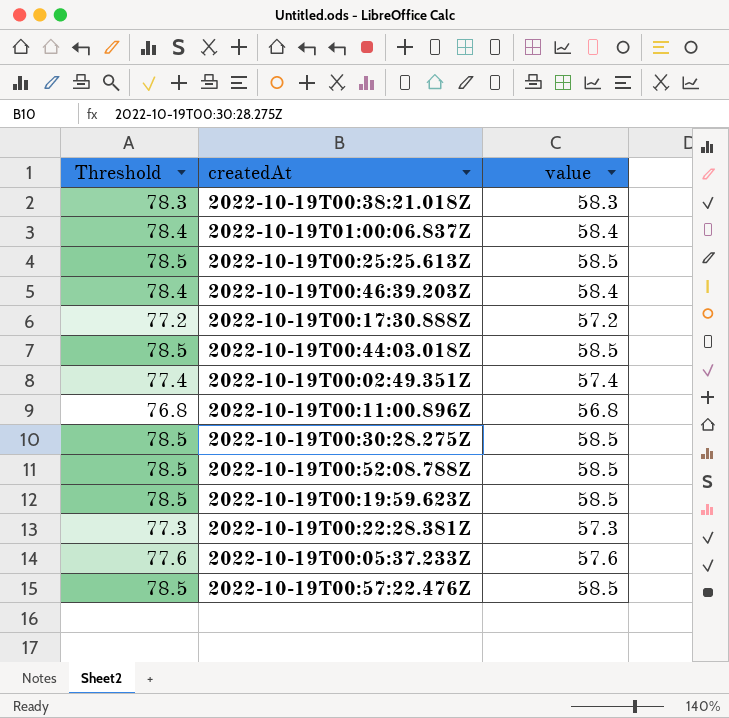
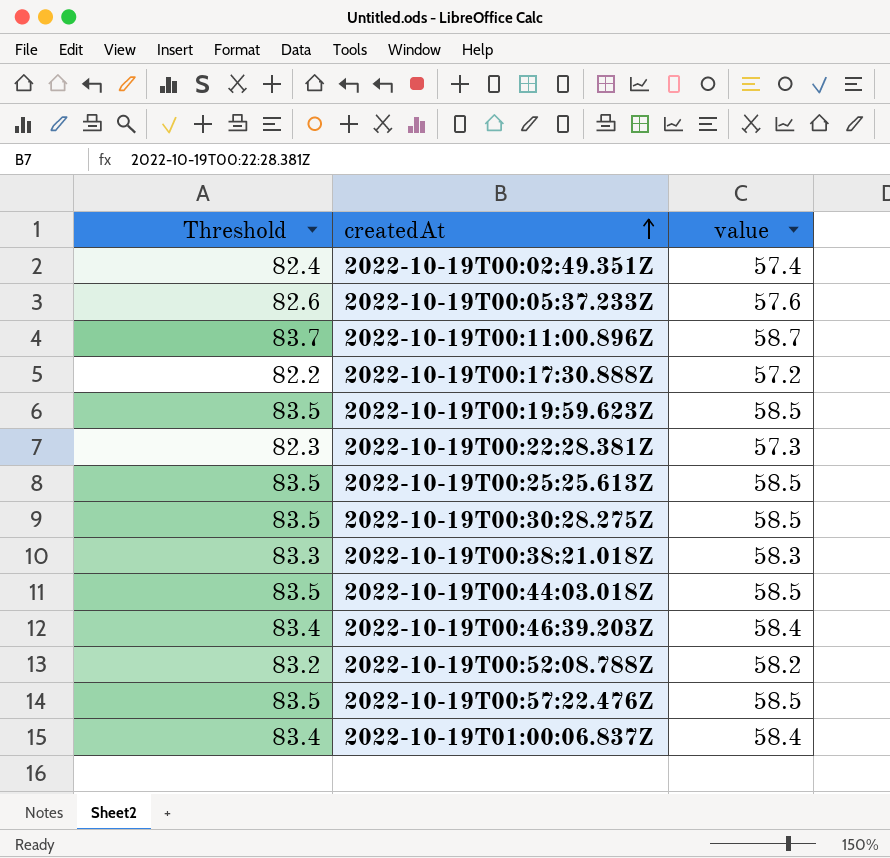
row order: none -> createdAt ascending
column Threshold | formula: [value] + 20 -> [value] + 25
2022-10-19T00:11:00.896Z | value: 56.8 -> 58.7
2022-10-19T00:52:08.788Z | value: 58.5 -> 58.2

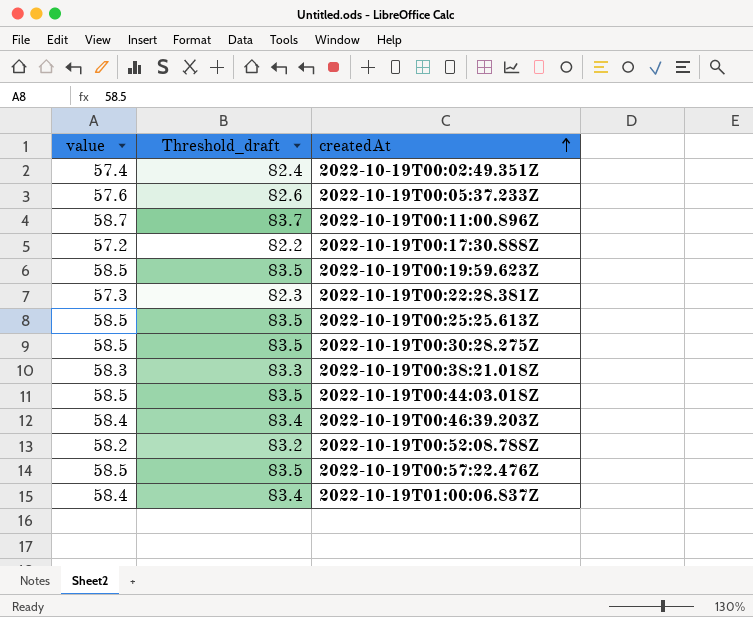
column value | position: 3 -> 1
column name: Threshold -> Threshold_draft

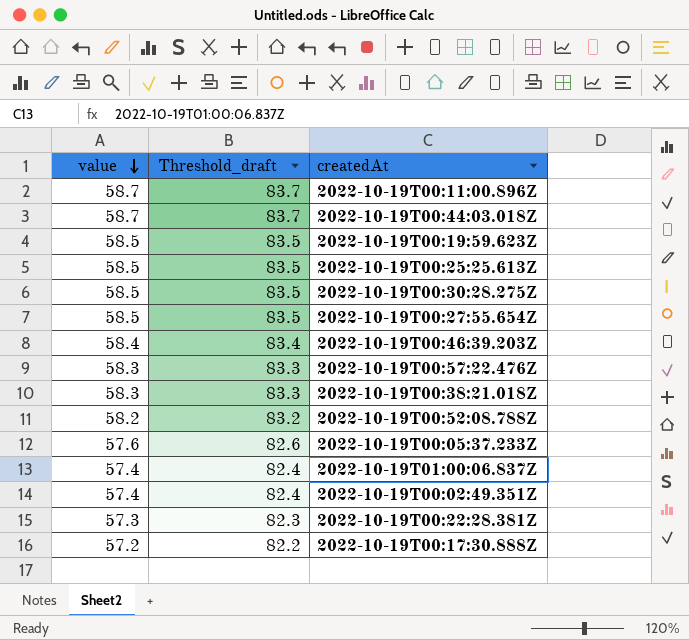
row order: createdAt ascending -> value descending
2022-10-19T00:44:03.018Z | value: 58.5 -> 58.7
2022-10-19T00:44:03.018Z | Threshold_draft: 83.5 -> 83.7
row 2022-10-19T00:27:55.654Z: none -> 58.5 | 83.5
2022-10-19T00:57:22.476Z | value: 58.5 -> 58.3
2022-10-19T00:57:22.476Z | Threshold_draft: 83.5 -> 83.3
2022-10-19T01:00:06.837Z | value: 58.4 -> 57.4
2022-10-19T01:00:06.837Z | Threshold_draft: 83.4 -> 82.4

